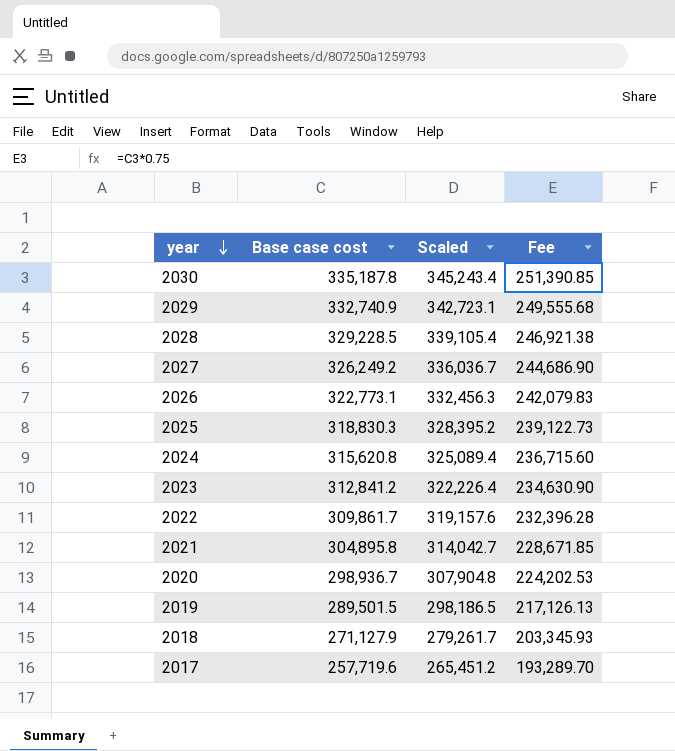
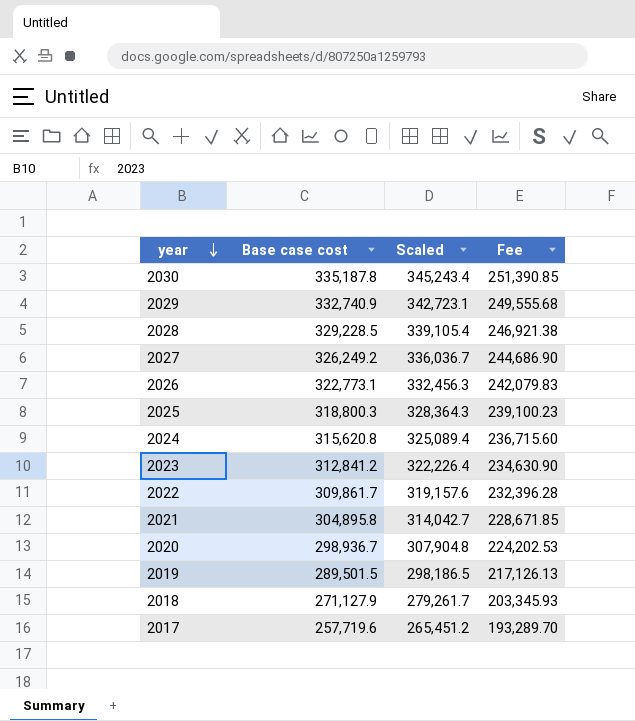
2025 | Base case cost: 318,830.3 -> 318,800.3
2025 | Scaled: 328,395.2 -> 328,364.3
2025 | Fee: 239,122.73 -> 239,100.23

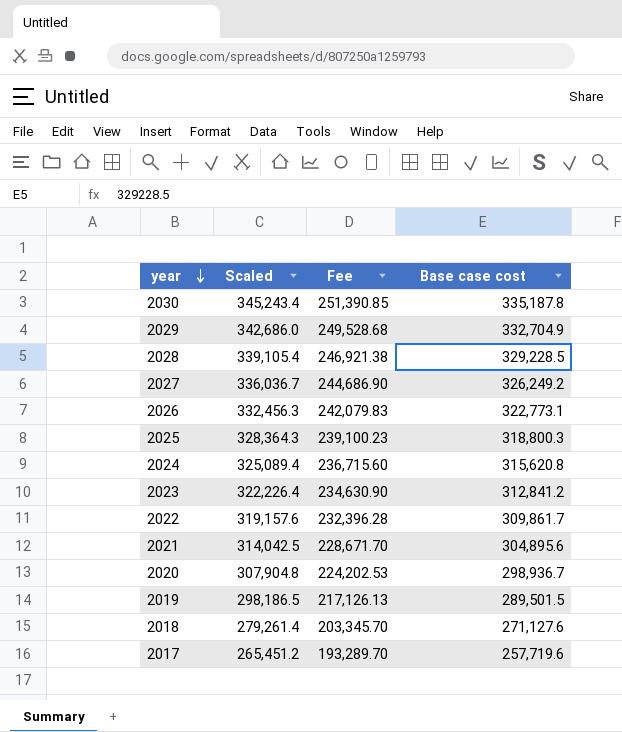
column Base case cost | position: 2 -> 4
2029 | Scaled: 342,723.1 -> 342,686.0
2029 | Fee: 249,555.68 -> 249,528.68
2029 | Base case cost: 332,740.9 -> 332,704.9
2021 | Scaled: 314,042.7 -> 314,042.5
2021 | Fee: 228,671.85 -> 228,671.70
2021 | Base case cost: 304,895.8 -> 304,895.6
2018 | Scaled: 279,261.7 -> 279,261.4
2018 | Fee: 203,345.93 -> 203,345.70
2018 | Base case cost: 271,127.9 -> 271,127.6

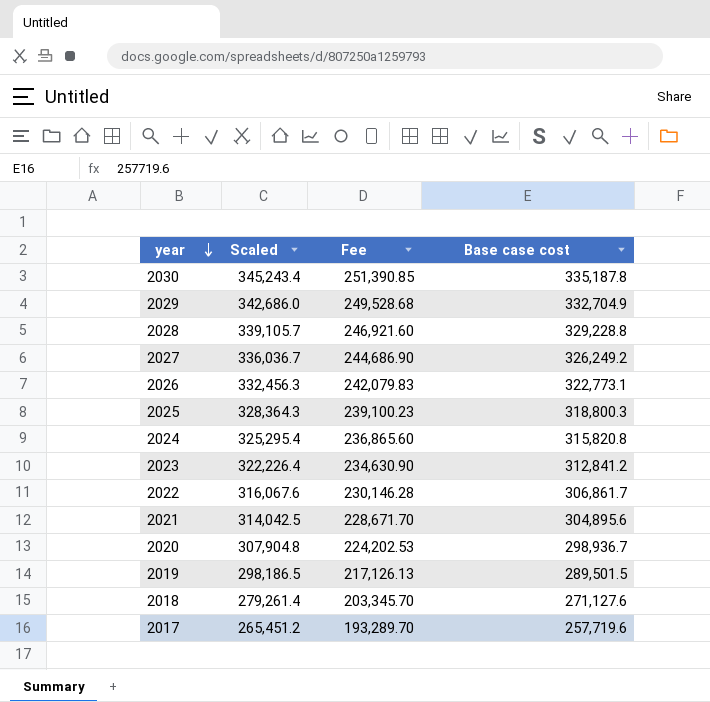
2028 | Scaled: 339,105.4 -> 339,105.7
2028 | Fee: 246,921.38 -> 246,921.60
2028 | Base case cost: 329,228.5 -> 329,228.8
2024 | Scaled: 325,089.4 -> 325,295.4
2024 | Fee: 236,715.60 -> 236,865.60
2024 | Base case cost: 315,620.8 -> 315,820.8
2022 | Scaled: 319,157.6 -> 316,067.6
2022 | Fee: 232,396.28 -> 230,146.28
2022 | Base case cost: 309,861.7 -> 306,861.7

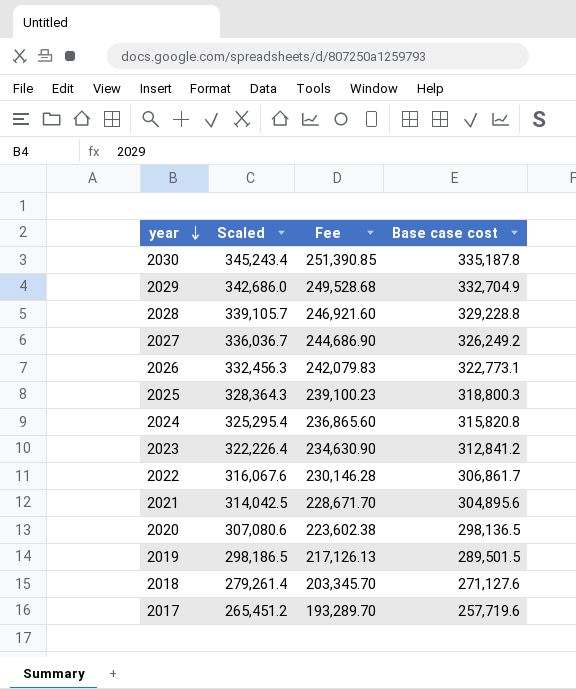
2020 | Scaled: 307,904.8 -> 307,080.6
2020 | Fee: 224,202.53 -> 223,602.38
2020 | Base case cost: 298,936.7 -> 298,136.5

